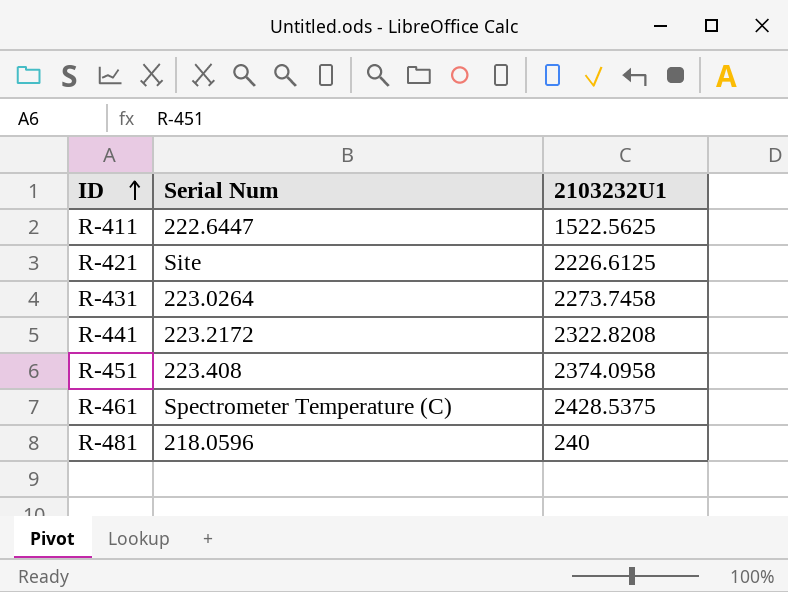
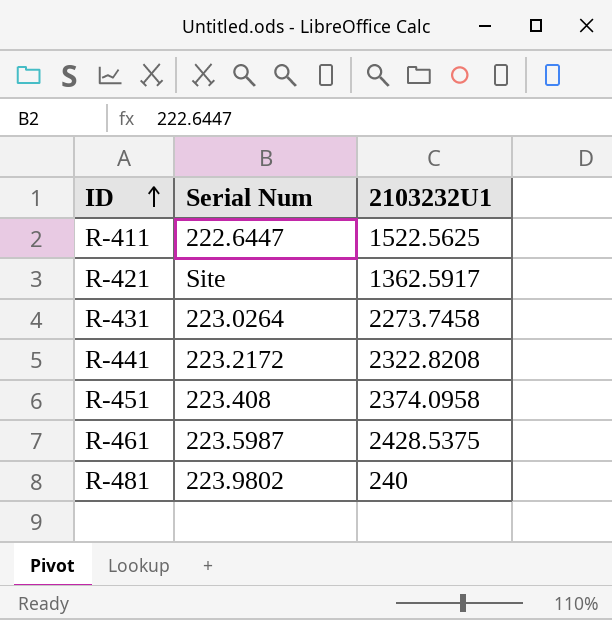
R-421 | 2103232U1: 2226.6125 -> 1362.5917
R-461 | Serial Num: Spectrometer Temperature (C) -> 223.5987
R-481 | Serial Num: 218.0596 -> 223.9802

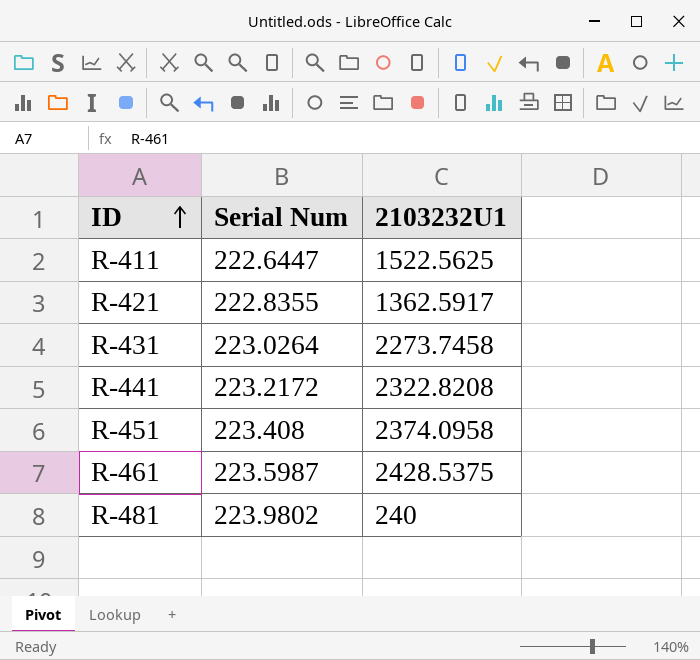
R-421 | Serial Num: Site -> 222.8355

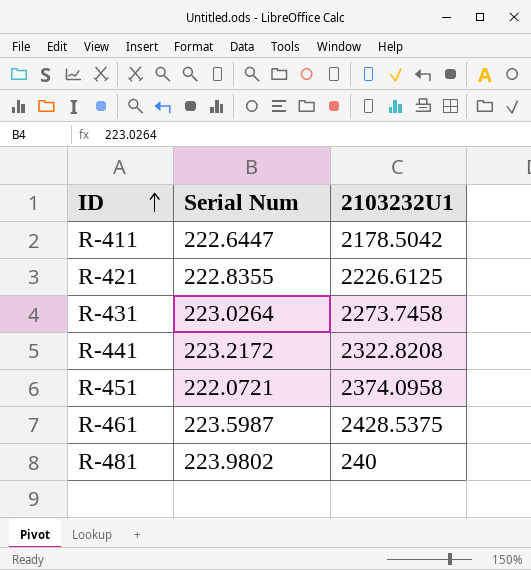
R-411 | 2103232U1: 1522.5625 -> 2178.5042
R-421 | 2103232U1: 1362.5917 -> 2226.6125
R-451 | Serial Num: 223.408 -> 222.0721

